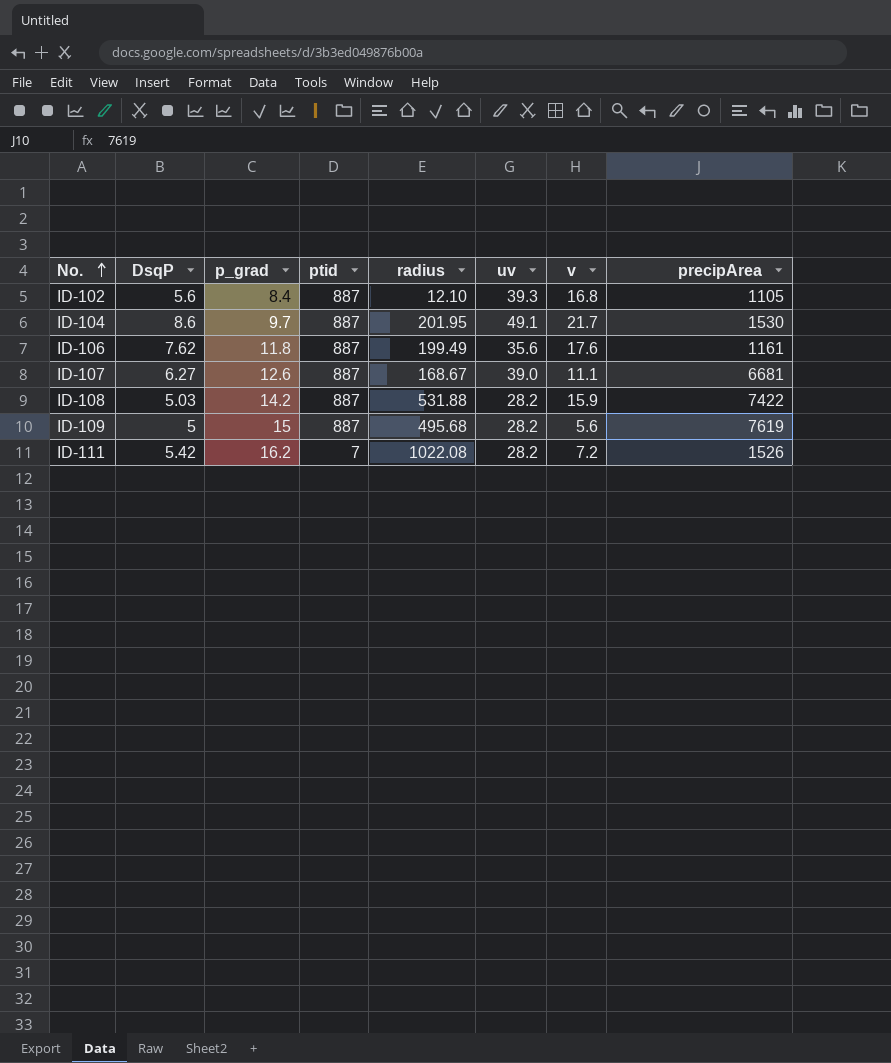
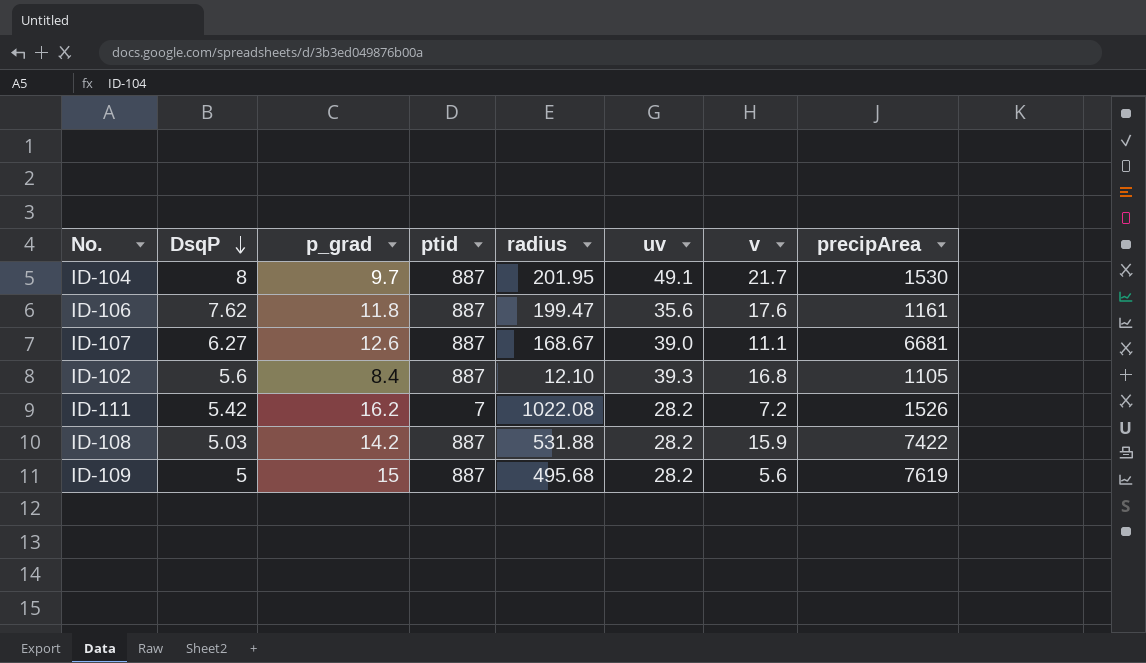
row order: No. ascending -> DsqP descending
ID-104 | DsqP: 8.6 -> 8
ID-106 | radius: 199.49 -> 199.47

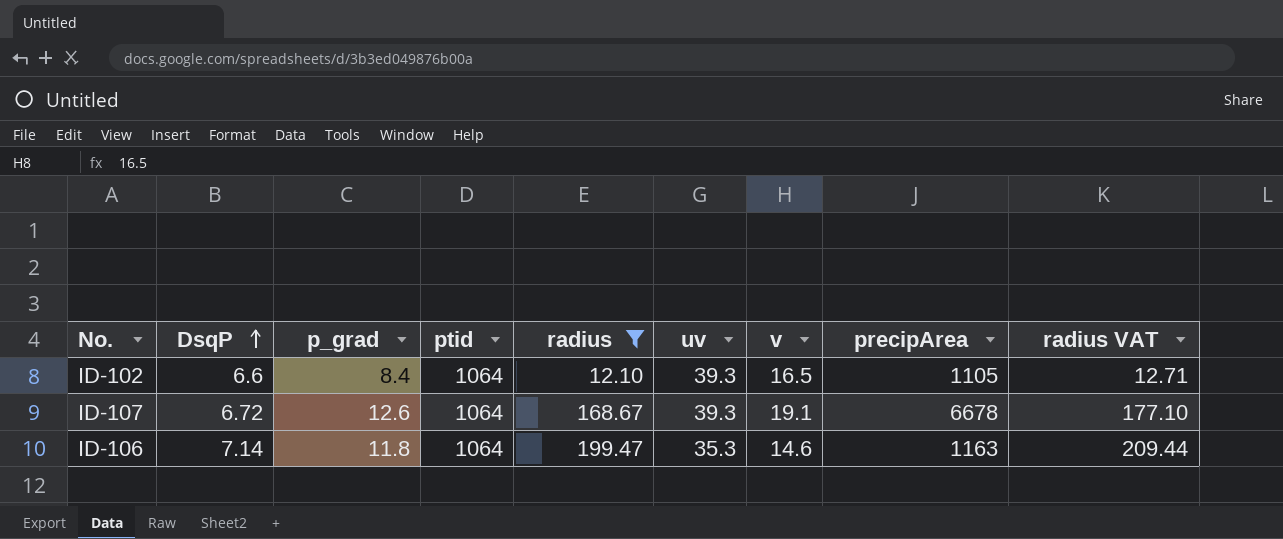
filter: none -> radius <= 199.47
row order: DsqP descending -> DsqP ascending
column radius VAT | formula: none -> [radius] * 1.05
ID-102 | DsqP: 5.6 -> 6.6
ID-102 | ptid: 887 -> 1064
ID-102 | v: 16.8 -> 16.5
ID-107 | DsqP: 6.27 -> 6.72
ID-107 | ptid: 887 -> 1064
ID-107 | uv: 39.0 -> 39.3
ID-107 | v: 11.1 -> 19.1
ID-107 | precipArea: 6681 -> 6678
ID-106 | DsqP: 7.62 -> 7.14
ID-106 | ptid: 887 -> 1064
ID-106 | uv: 35.6 -> 35.3
ID-106 | v: 17.6 -> 14.6
ID-106 | precipArea: 1161 -> 1163

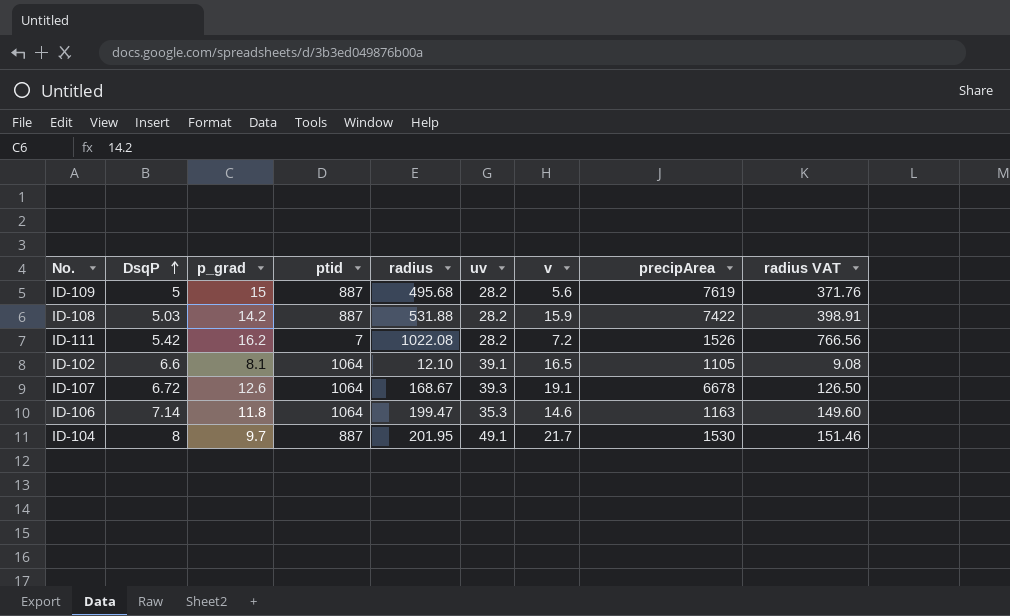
filter: radius <= 199.47 -> none
column radius VAT | formula: [radius] * 1.05 -> [radius] * 0.75
ID-102 | p_grad: 8.4 -> 8.1
ID-102 | uv: 39.3 -> 39.1

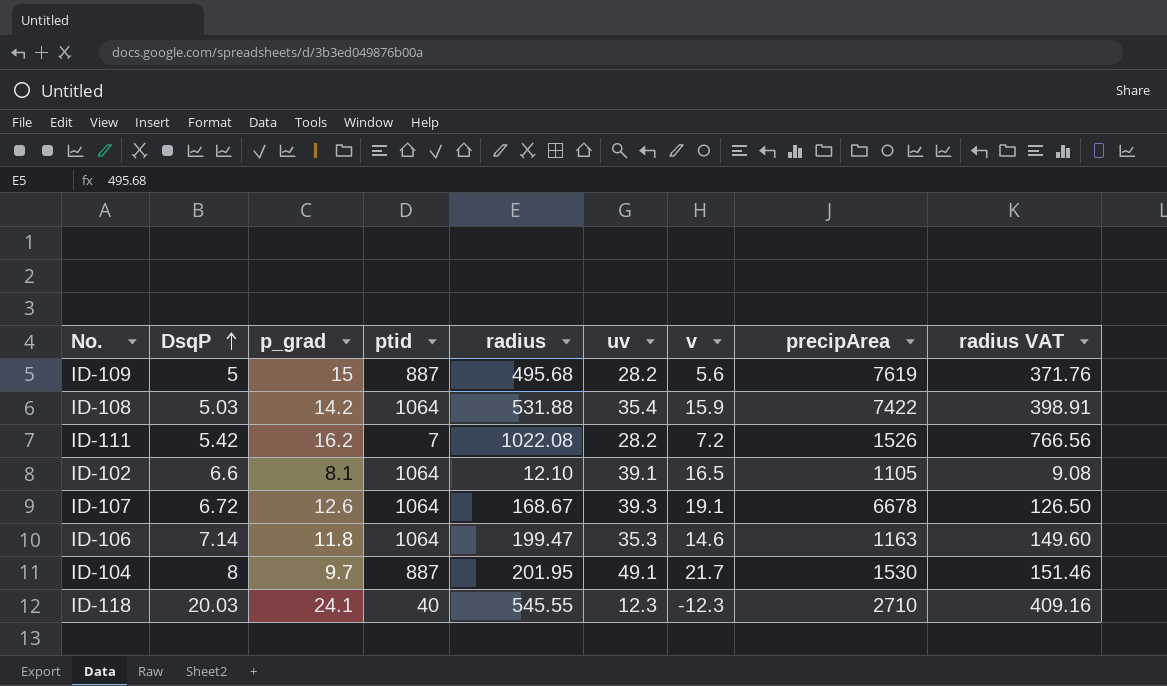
ID-108 | ptid: 887 -> 1064
ID-108 | uv: 28.2 -> 35.4
row ID-118: none -> 20.03 | 24.1 | 40 | 545.55 | 12.3 | -12.3 | 2710 | 409.16

